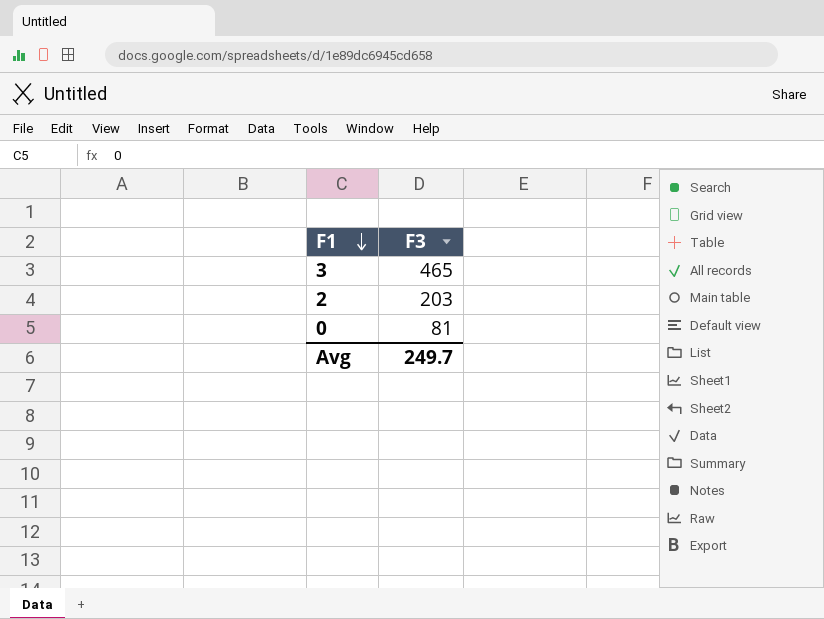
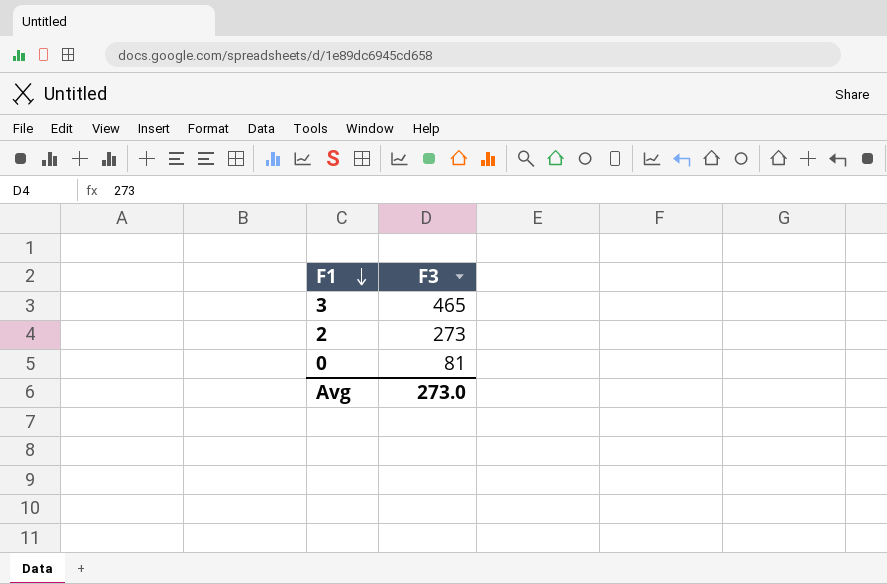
2 | F3: 203 -> 273
Avg | F3: 249.7 -> 273.0

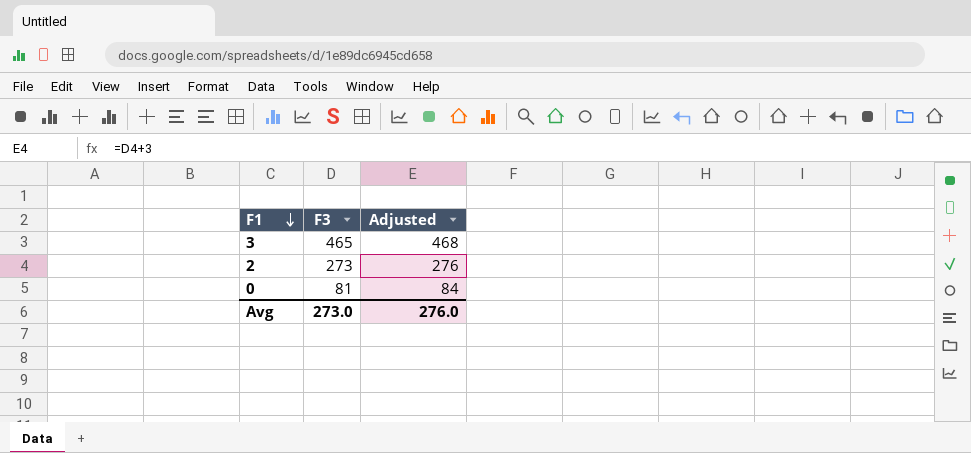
column Adjusted | formula: none -> [F3] + 3

